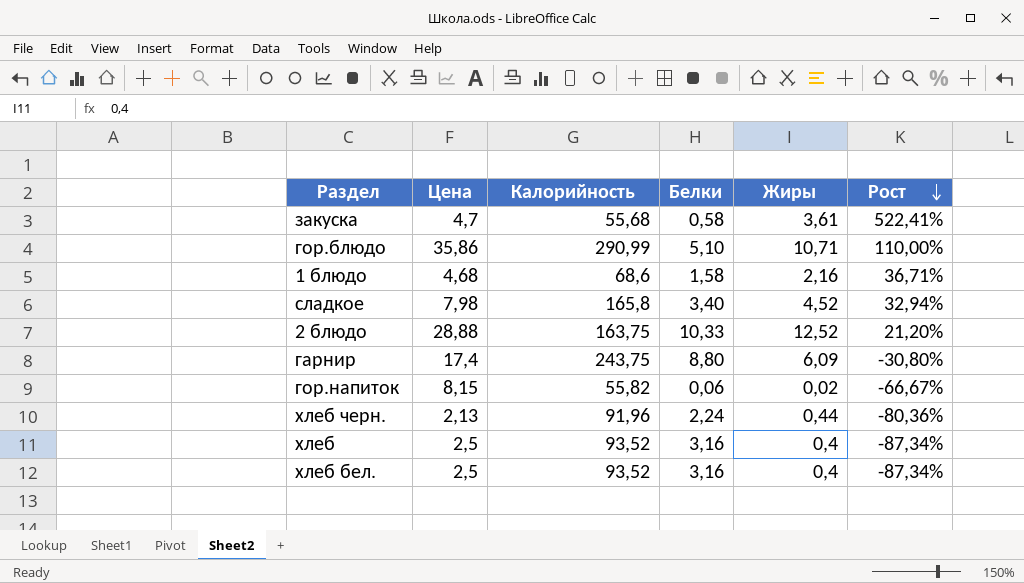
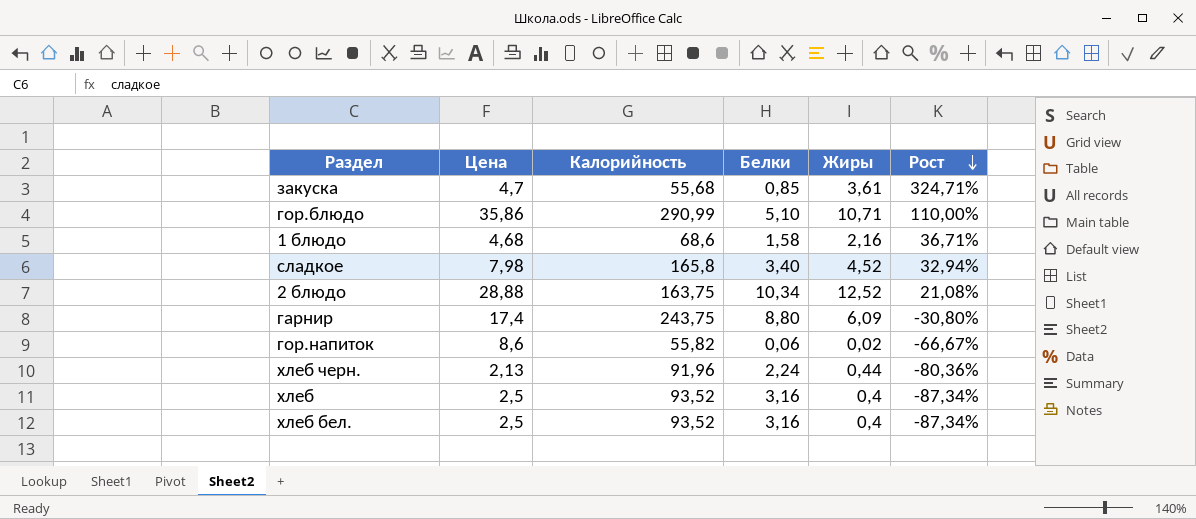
закуска | Белки: 0,58 -> 0,85
закуска | Рост: 522,41% -> 324,71%
2 блюдо | Белки: 10,33 -> 10,34
2 блюдо | Рост: 21,20% -> 21,08%
гор.напиток | Цена: 8,15 -> 8,6

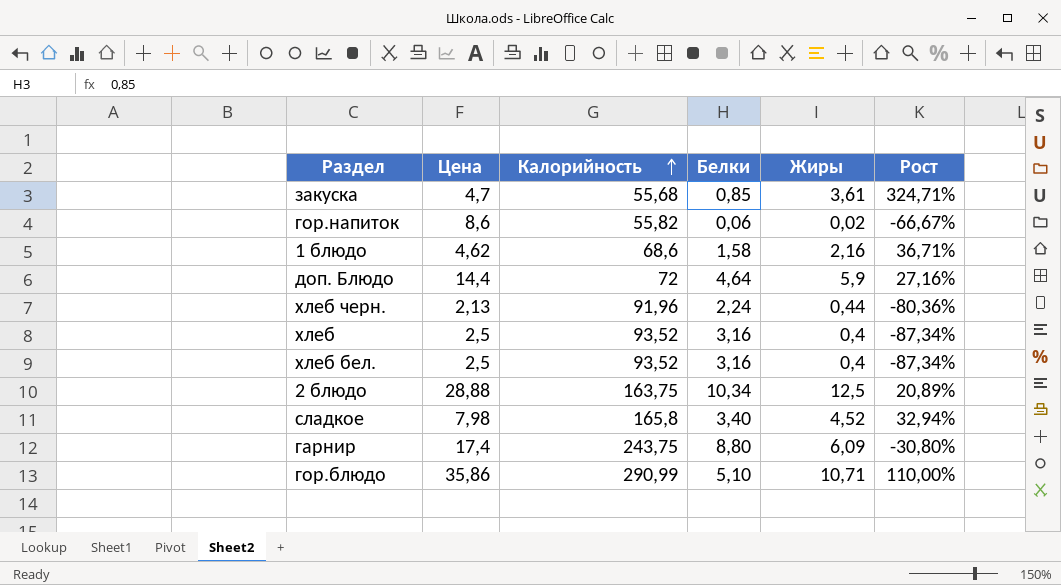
row order: Рост descending -> Калорийность ascending
1 блюдо | Цена: 4,68 -> 4,62
row доп. Блюдо: none -> 14,4 | 72 | 4,64 | 5,9 | 27,16%
2 блюдо | Жиры: 12,52 -> 12,5
2 блюдо | Рост: 21,08% -> 20,89%

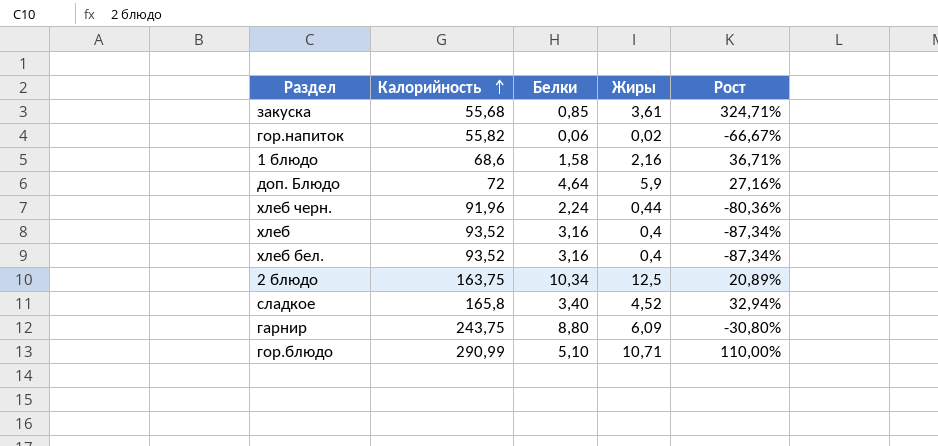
column Цена | position: 2 -> none

